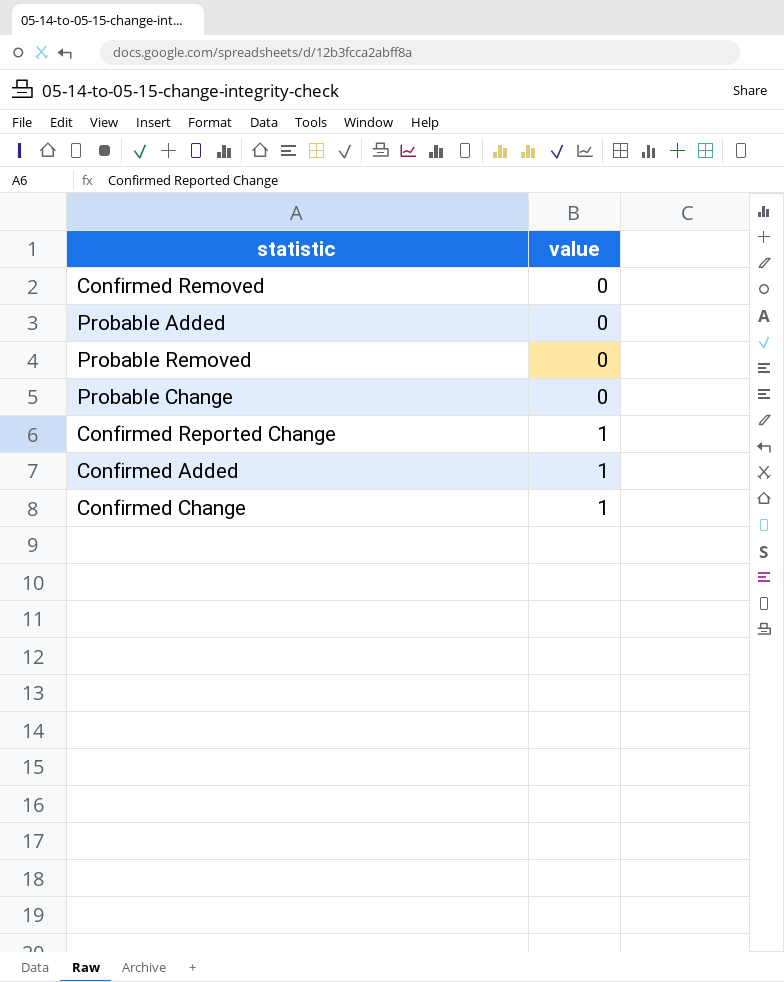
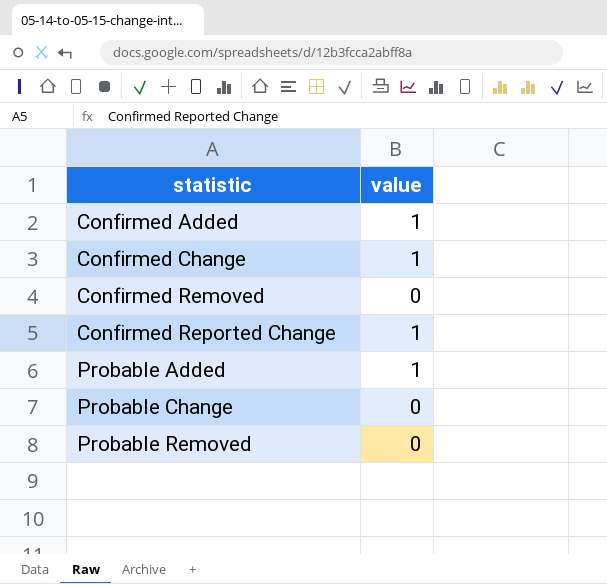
row order: value ascending -> statistic ascending
Probable Added | value: 0 -> 1

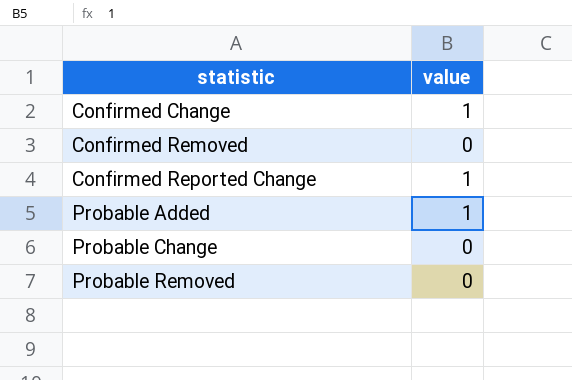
row Confirmed Added: 1 -> none

